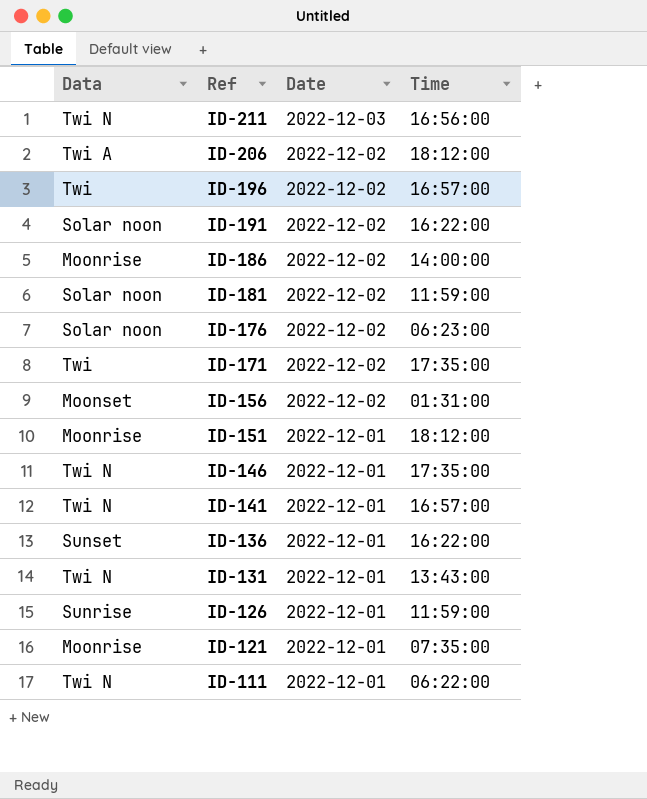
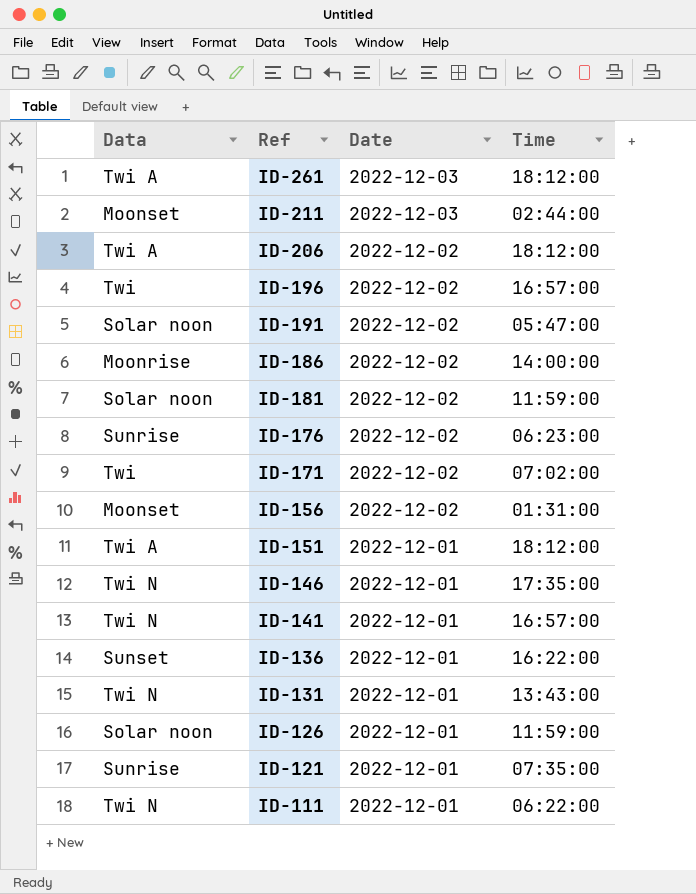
row ID-261: none -> Twi A | 2022-12-03 | 18:12:00
ID-211 | Data: Twi N -> Moonset
ID-211 | Time: 16:56:00 -> 02:44:00
ID-191 | Time: 16:22:00 -> 05:47:00
ID-176 | Data: Solar noon -> Sunrise
ID-171 | Time: 17:35:00 -> 07:02:00
ID-151 | Data: Moonrise -> Twi A
ID-126 | Data: Sunrise -> Solar noon
ID-121 | Data: Moonrise -> Sunrise

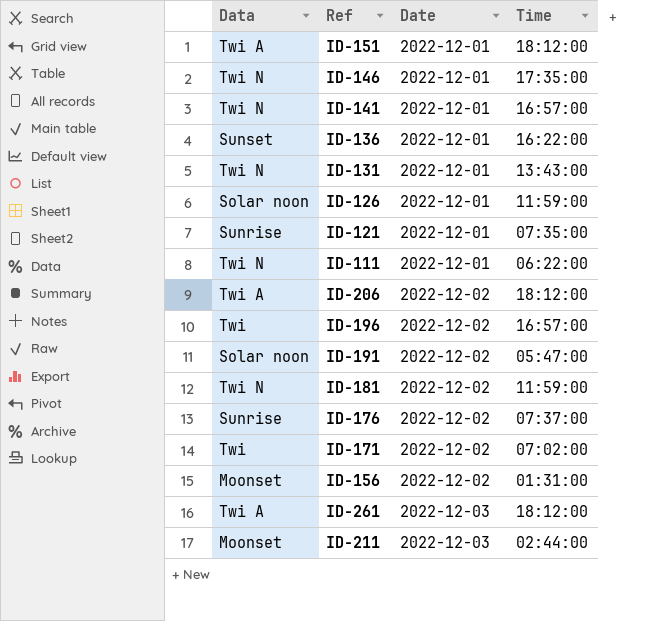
row order: Ref descending -> Date ascending
row ID-186: Moonrise | 2022-12-02 | 14:00:00 -> none
ID-181 | Data: Solar noon -> Twi N
ID-176 | Time: 06:23:00 -> 07:37:00

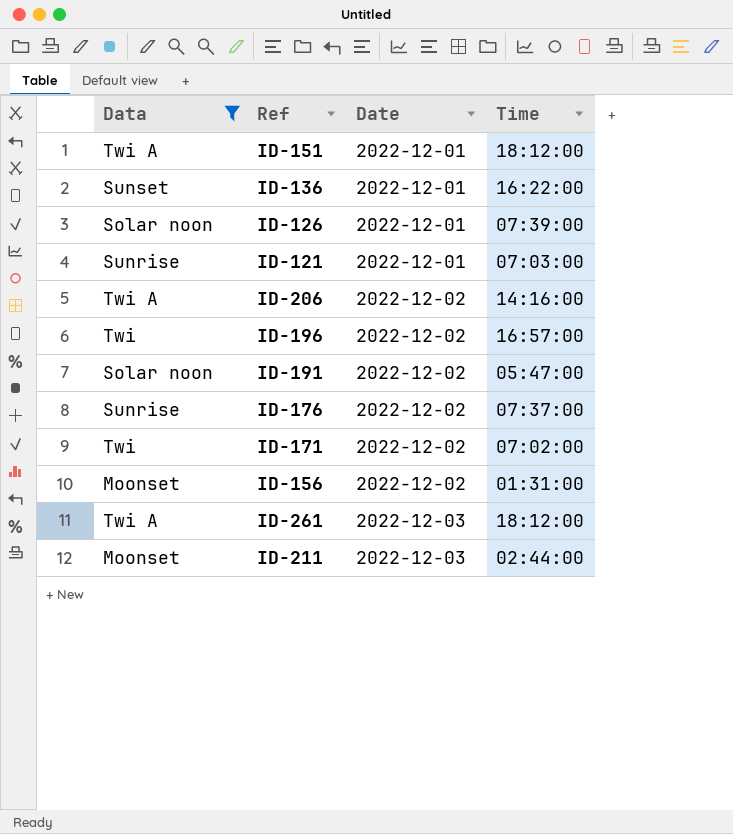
filter: none -> Data != Twi N
ID-126 | Time: 11:59:00 -> 07:39:00
ID-121 | Time: 07:35:00 -> 07:03:00
ID-206 | Time: 18:12:00 -> 14:16:00

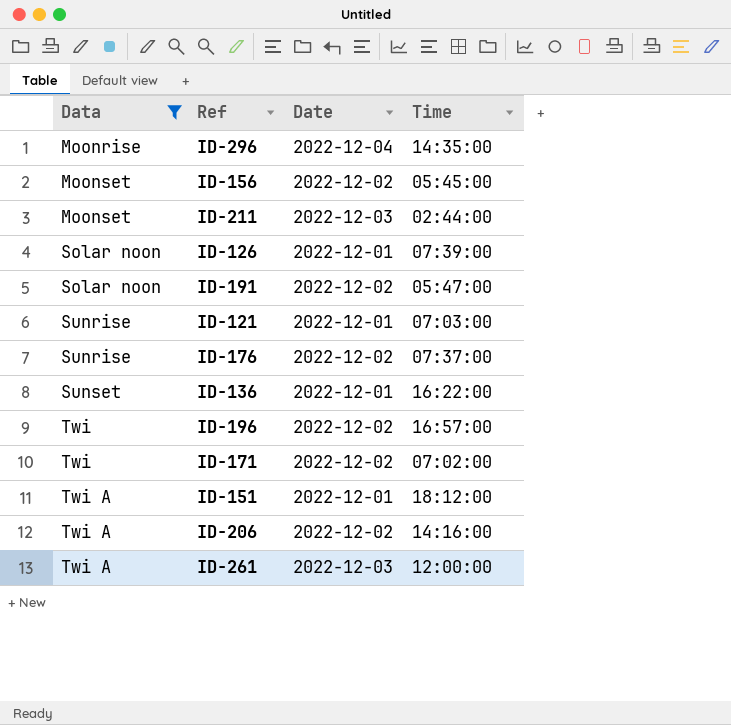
row order: Date ascending -> Data ascending
row ID-296: none -> Moonrise | 2022-12-04 | 14:35:00
ID-156 | Time: 01:31:00 -> 05:45:00
ID-261 | Time: 18:12:00 -> 12:00:00

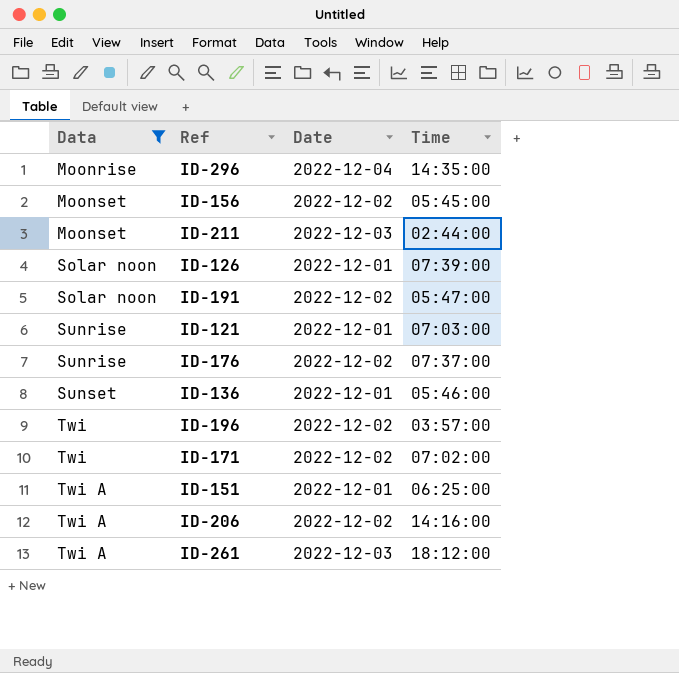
ID-136 | Time: 16:22:00 -> 05:46:00
ID-196 | Time: 16:57:00 -> 03:57:00
ID-151 | Time: 18:12:00 -> 06:25:00
ID-261 | Time: 12:00:00 -> 18:12:00

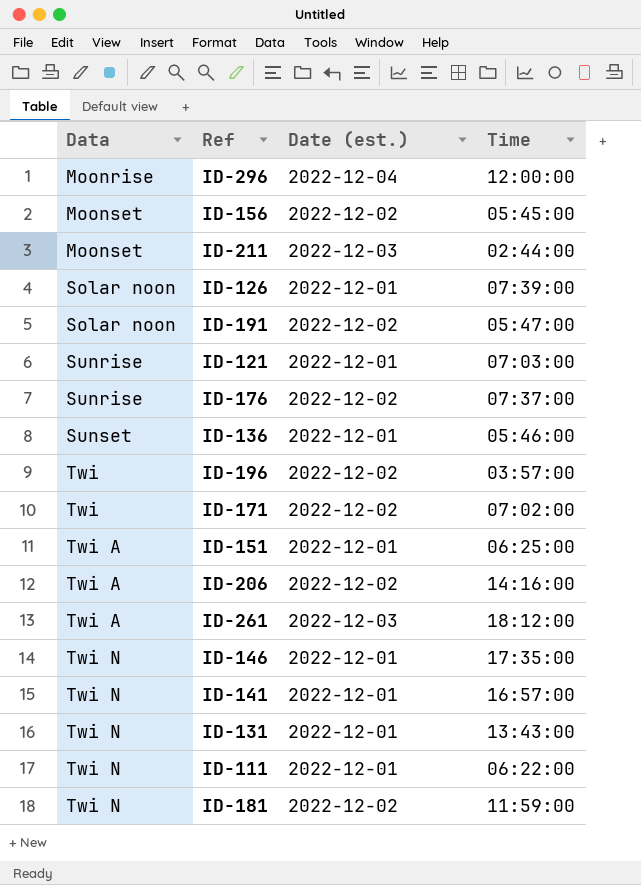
filter: Data != Twi N -> none
column name: Date -> Date (est.)
ID-296 | Time: 14:35:00 -> 12:00:00

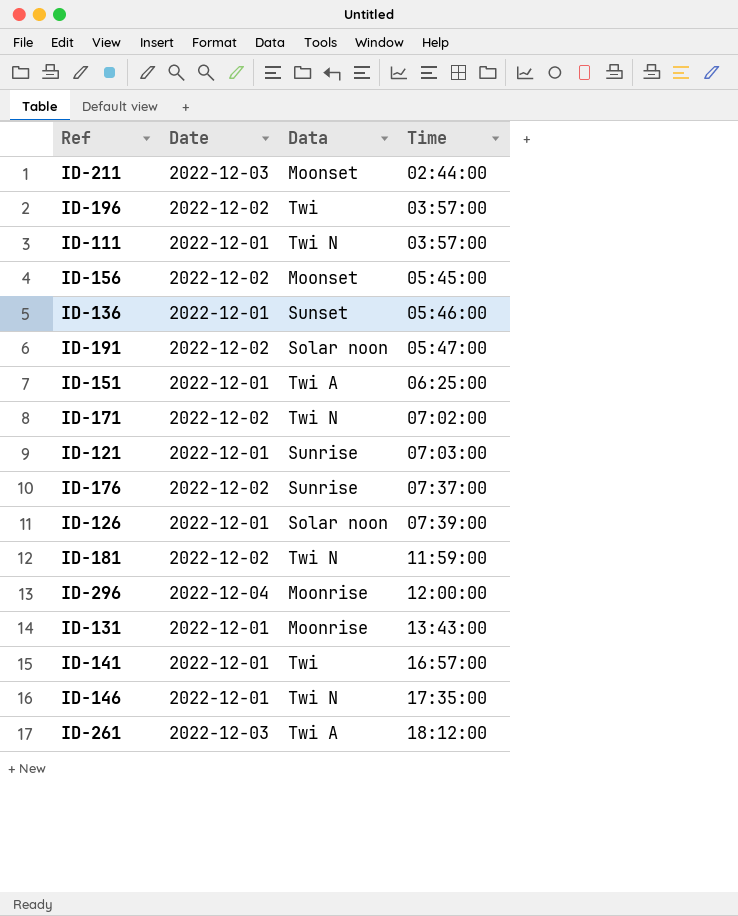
row order: Data ascending -> Time ascending
column name: Date (est.) -> Date
column Data | position: 1 -> 3
row ID-206: Twi A | 2022-12-02 | 14:16:00 -> none
ID-111 | Time: 06:22:00 -> 03:57:00
ID-171 | Data: Twi -> Twi N
ID-131 | Data: Twi N -> Moonrise
ID-141 | Data: Twi N -> Twi

